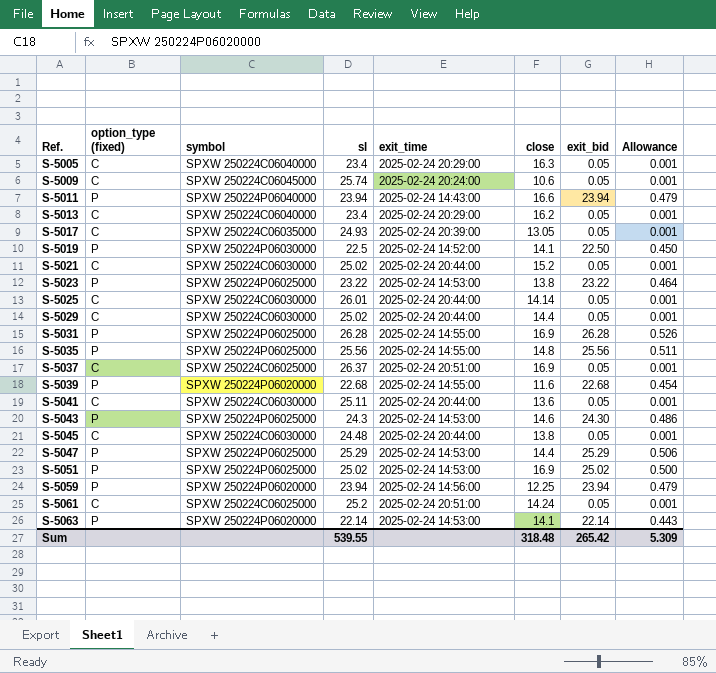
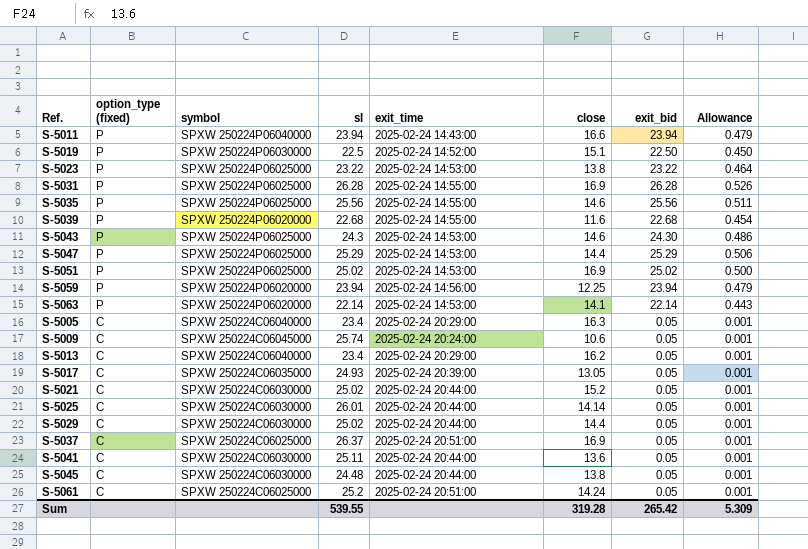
row order: Ref. ascending -> option_type (fixed) descending
S-5019 | close: 14.1 -> 15.1
S-5035 | close: 14.8 -> 14.6
Sum | close: 318.48 -> 319.28

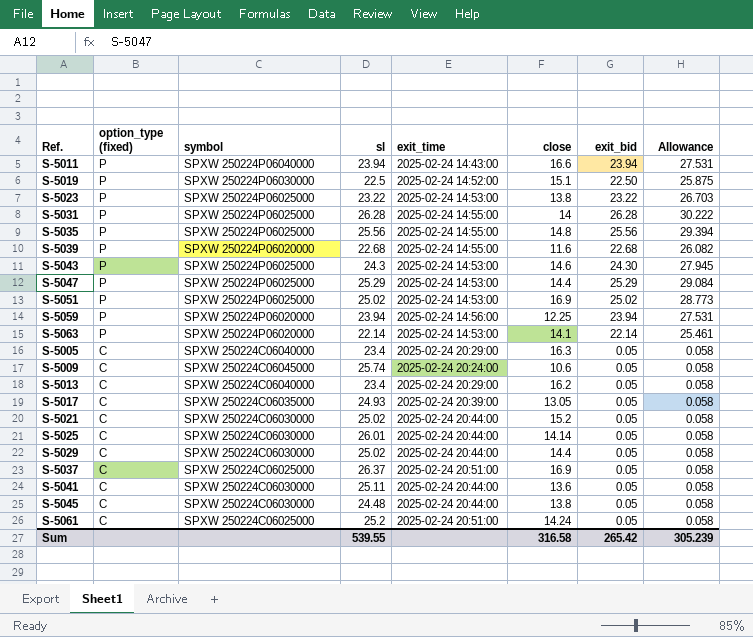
column Allowance | formula: [exit_bid] * 0.02 -> [exit_bid] * 1.15
S-5031 | close: 16.9 -> 14
S-5035 | close: 14.6 -> 14.8
Sum | close: 319.28 -> 316.58
Sum | Allowance: 5.309 -> 305.239

